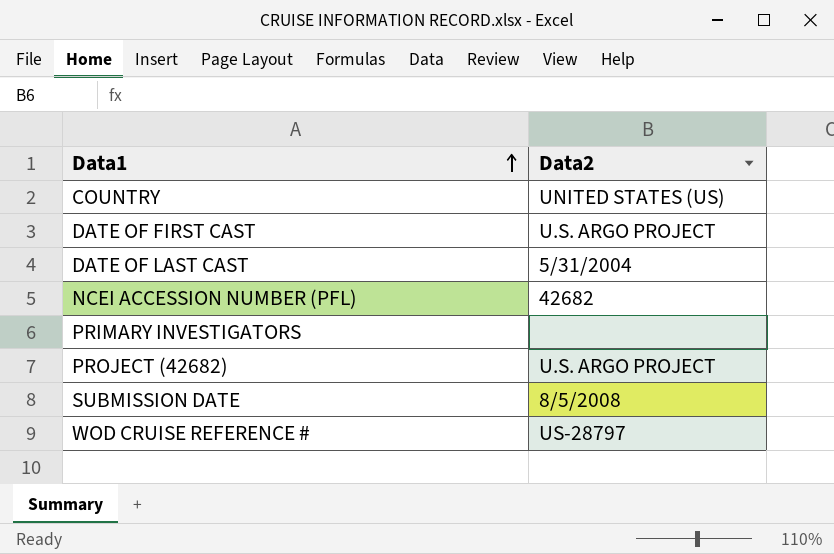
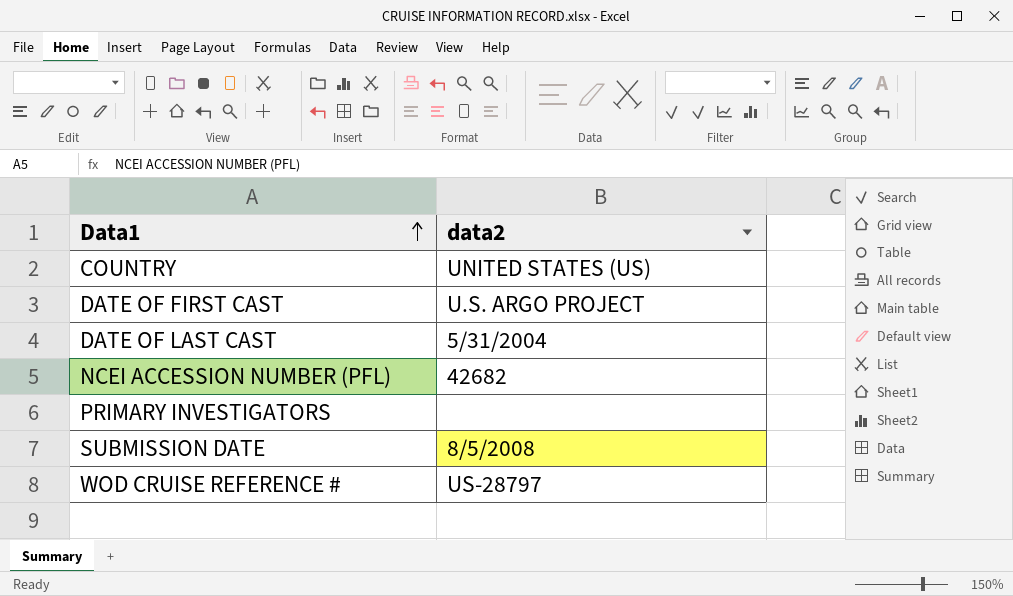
column name: Data2 -> data2
row PROJECT (42682): U.S. ARGO PROJECT -> none

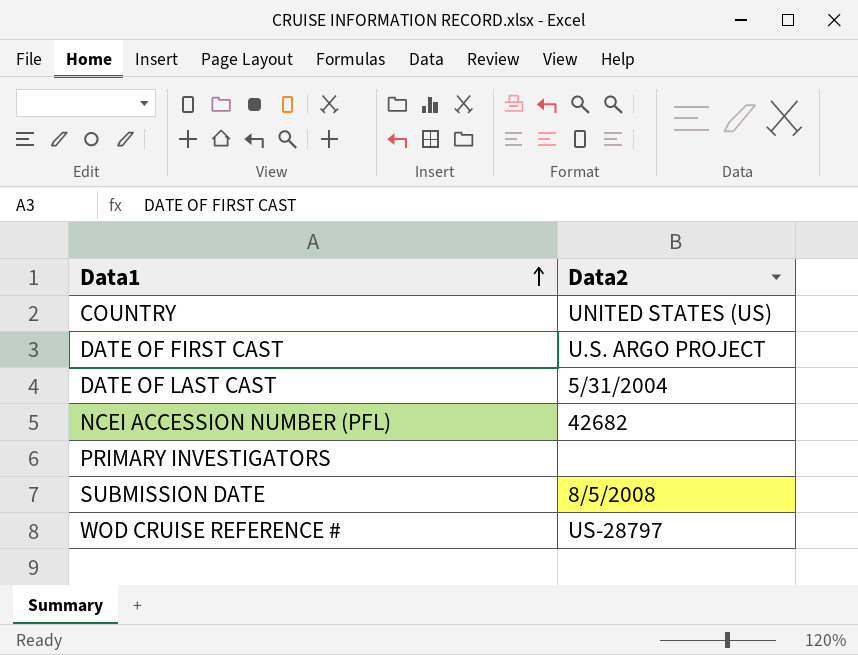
column name: data2 -> Data2

